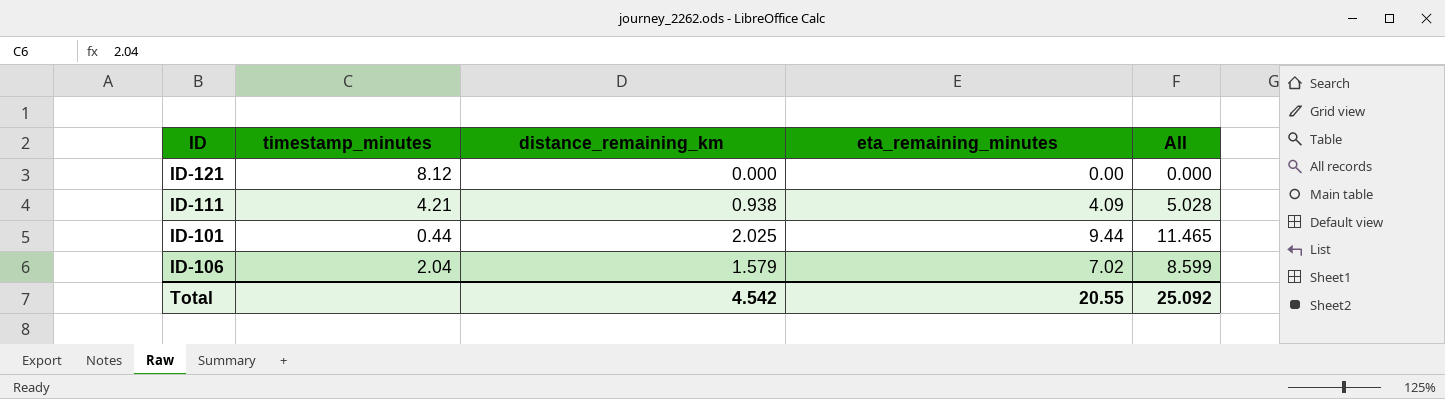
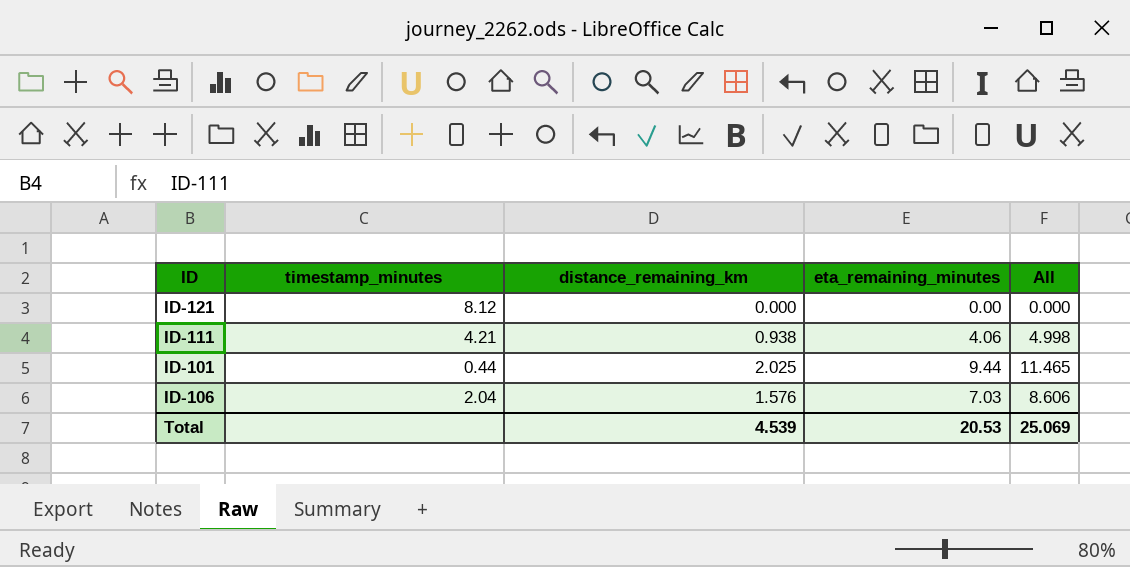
ID-111 | eta_remaining_minutes: 4.09 -> 4.06
ID-111 | All: 5.028 -> 4.998
ID-106 | distance_remaining_km: 1.579 -> 1.576
ID-106 | eta_remaining_minutes: 7.02 -> 7.03
ID-106 | All: 8.599 -> 8.606
Total | distance_remaining_km: 4.542 -> 4.539
Total | eta_remaining_minutes: 20.55 -> 20.53
Total | All: 25.092 -> 25.069

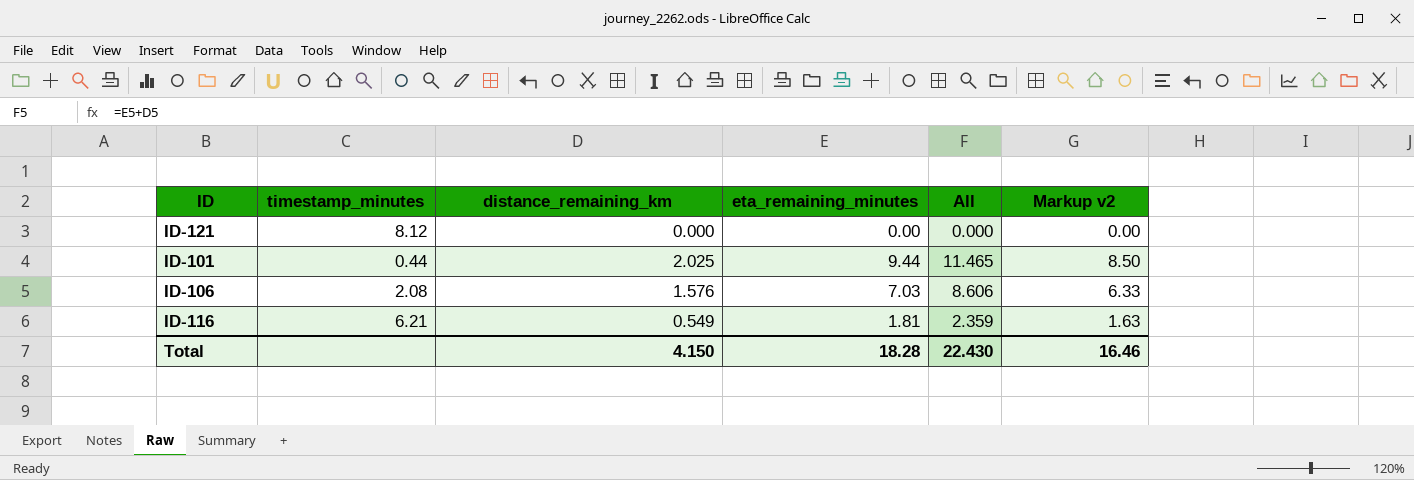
column Markup v2 | formula: none -> [eta_remaining_minutes] * 0.9
row ID-111: 4.21 | 0.938 | 4.06 | 4.998 -> none
ID-106 | timestamp_minutes: 2.04 -> 2.08
row ID-116: none -> 6.21 | 0.549 | 1.81 | 2.359 | 1.63
Total | distance_remaining_km: 4.539 -> 4.150
Total | eta_remaining_minutes: 20.53 -> 18.28
Total | All: 25.069 -> 22.430

